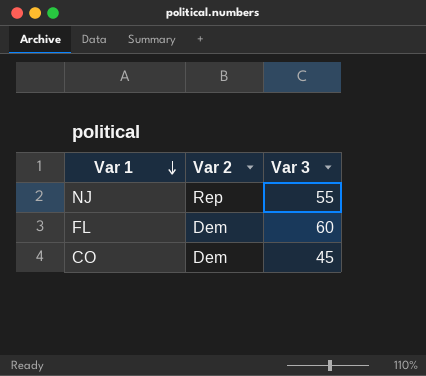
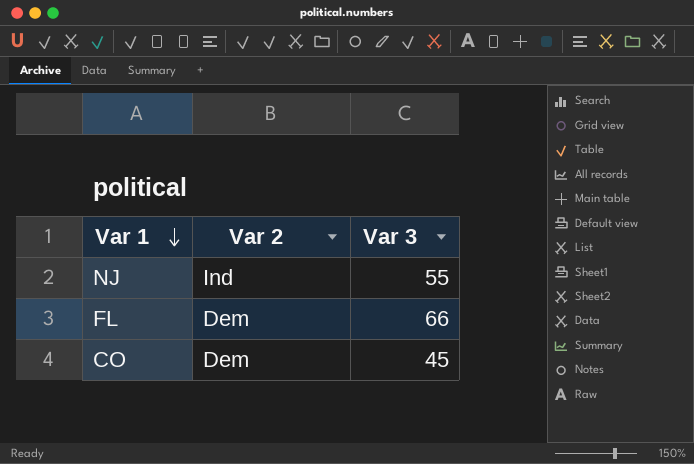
NJ | Var 2: Rep -> Ind
FL | Var 3: 60 -> 66

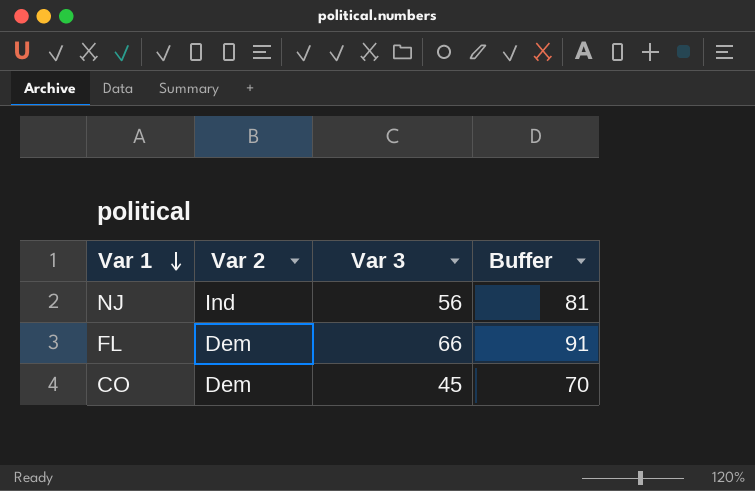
column Buffer | formula: none -> [Var 3] + 25
NJ | Var 3: 55 -> 56

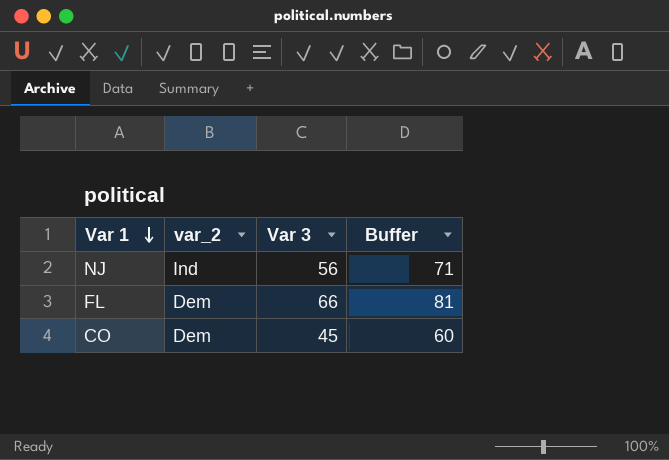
column name: Var 2 -> var_2
column Buffer | formula: [Var 3] + 25 -> [Var 3] + 15

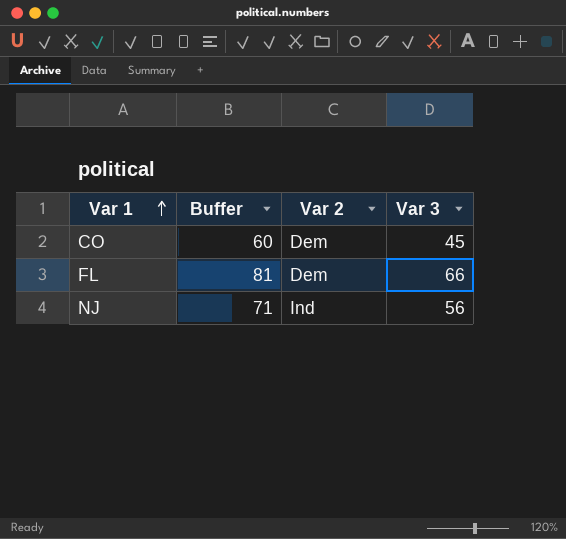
row order: Var 1 descending -> Var 1 ascending
column Buffer | position: 4 -> 2
column name: var_2 -> Var 2

